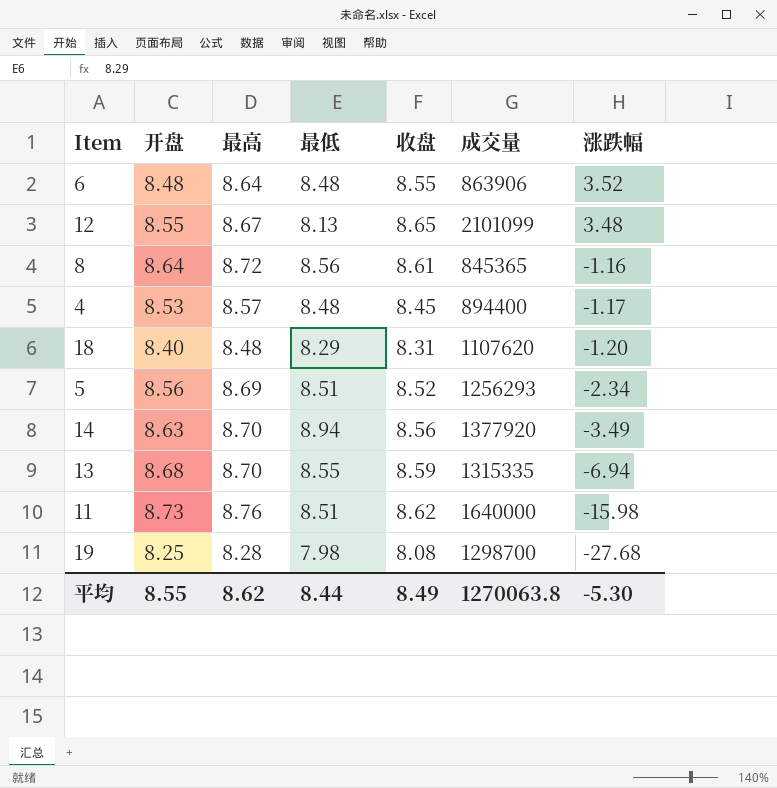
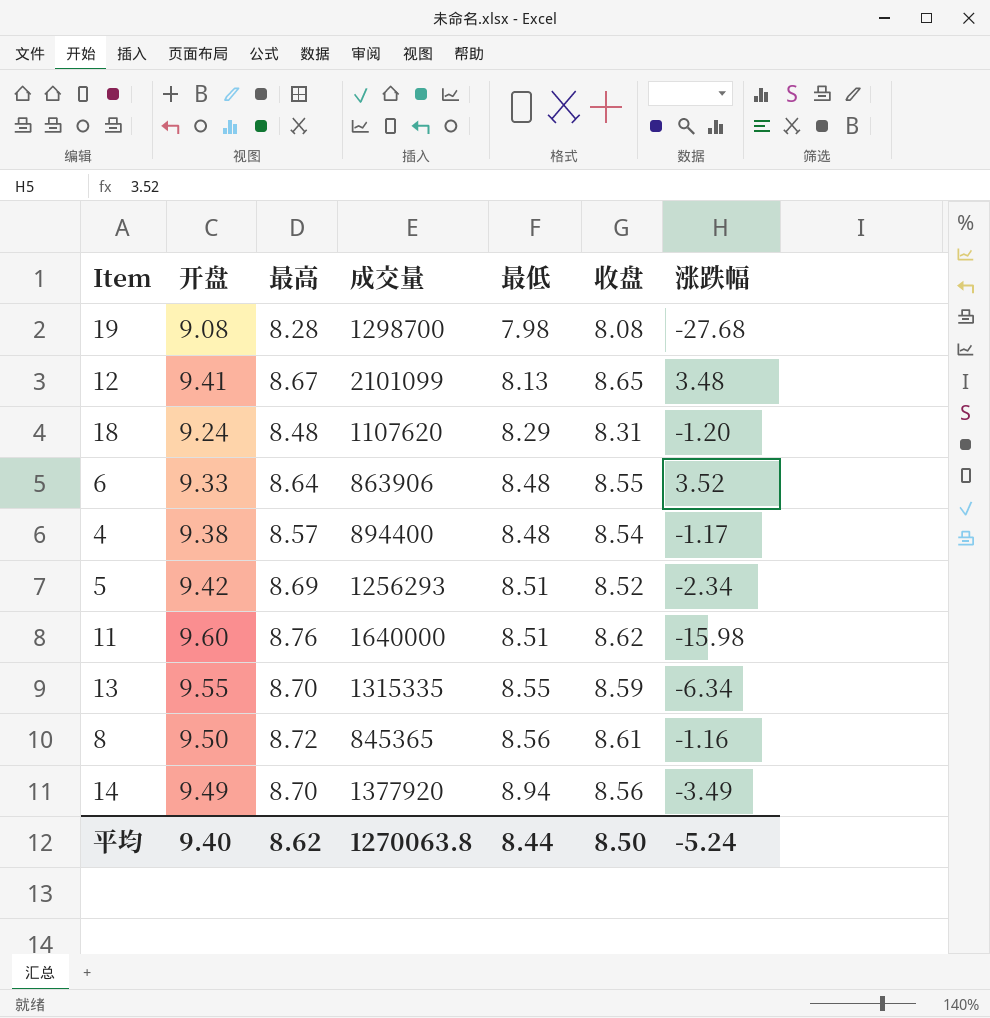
row order: 涨跌幅 descending -> 最低 ascending
column 成交量 | position: 6 -> 4
19 | 开盘: 8.25 -> 9.08
12 | 开盘: 8.55 -> 9.41
18 | 开盘: 8.40 -> 9.24
6 | 开盘: 8.48 -> 9.33
4 | 开盘: 8.53 -> 9.38
4 | 收盘: 8.45 -> 8.54
5 | 开盘: 8.56 -> 9.42
11 | 开盘: 8.73 -> 9.60
13 | 开盘: 8.68 -> 9.55
13 | 涨跌幅: -6.94 -> -6.34
8 | 开盘: 8.64 -> 9.50
14 | 开盘: 8.63 -> 9.49
平均 | 开盘: 8.55 -> 9.40
平均 | 收盘: 8.49 -> 8.50
平均 | 涨跌幅: -5.30 -> -5.24

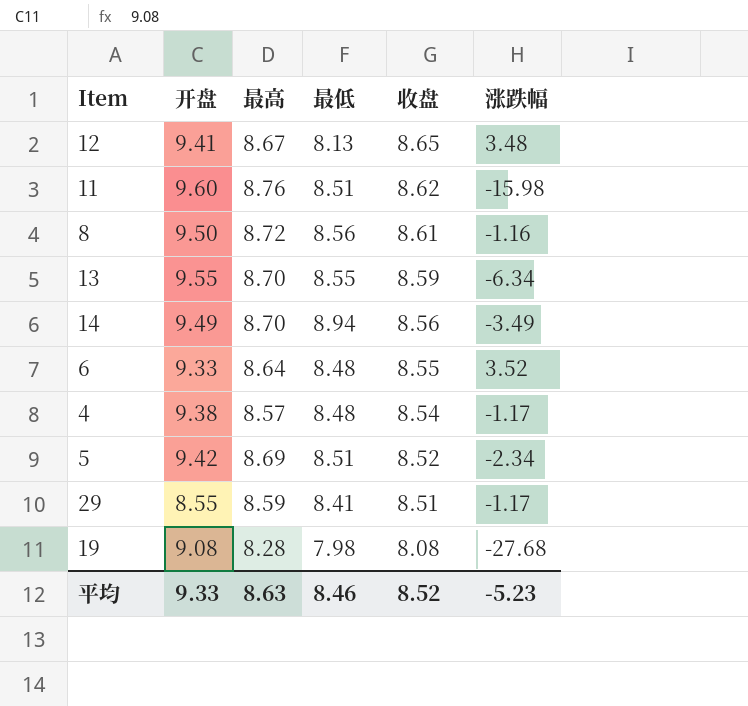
row order: 最低 ascending -> 收盘 descending
column 成交量 | position: 4 -> none
row 18: 9.24 | 8.48 | 1107620 | 8.29 | 8.31 | -1.20 -> none
row 29: none -> 8.55 | 8.59 | 8.41 | 8.51 | -1.17
平均 | 开盘: 9.40 -> 9.33
平均 | 最高: 8.62 -> 8.63
平均 | 最低: 8.44 -> 8.46
平均 | 收盘: 8.50 -> 8.52
平均 | 涨跌幅: -5.24 -> -5.23

